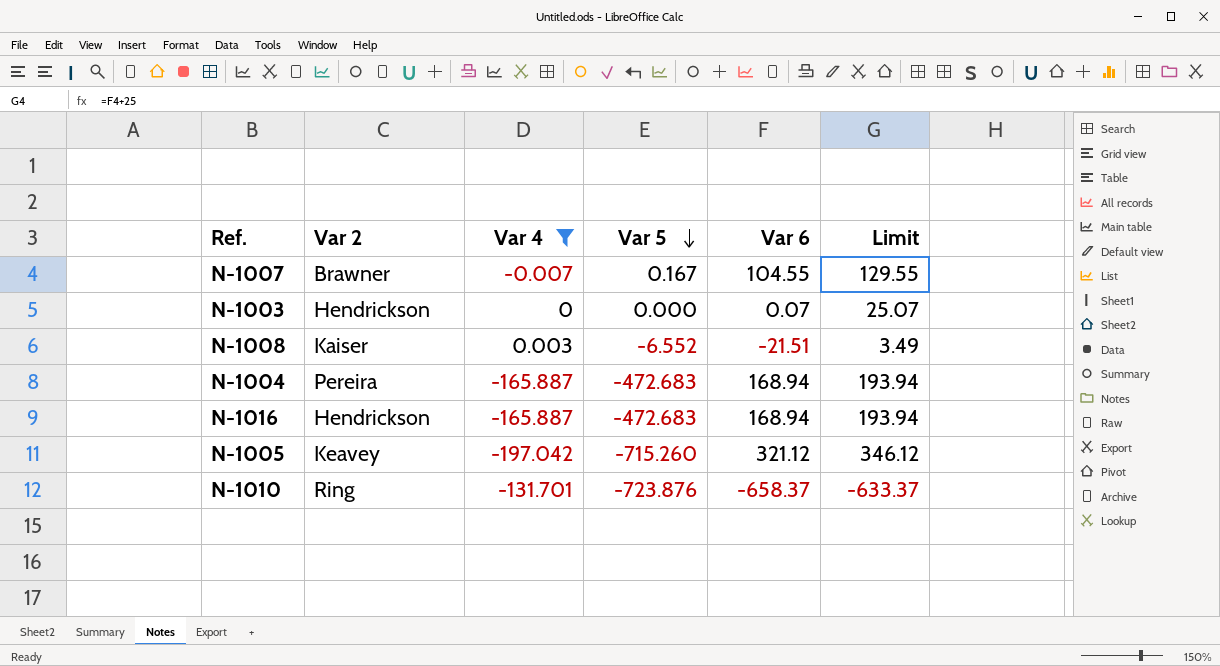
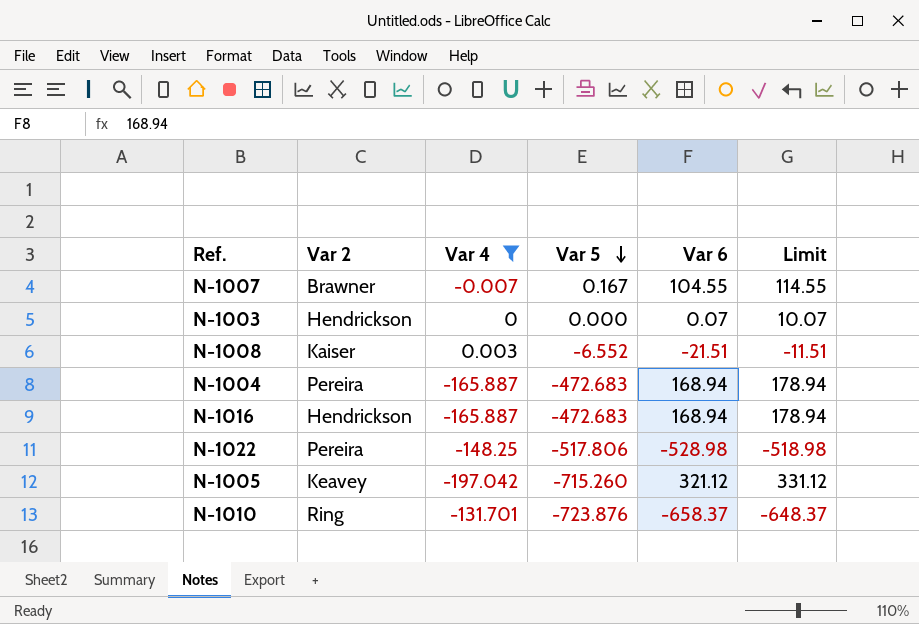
column Limit | formula: [Var 6] + 25 -> [Var 6] + 10
row N-1022: none -> Pereira | -148.25 | -517.806 | -528.98 | -518.98

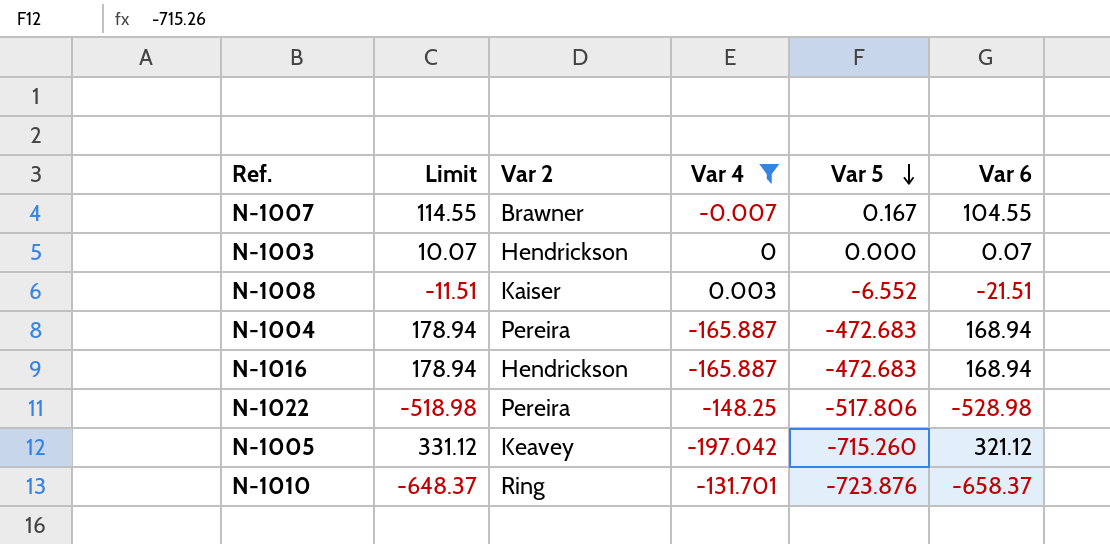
column Limit | position: 6 -> 2

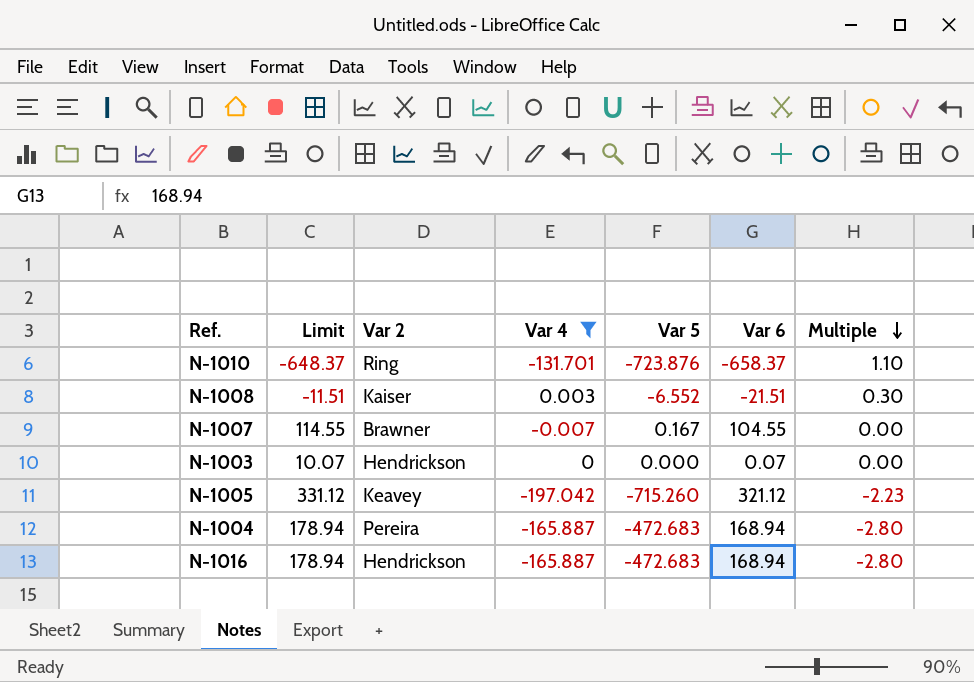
row order: Var 5 descending -> Multiple descending
column Multiple | formula: none -> [Var 5] / [Var 6]
row N-1022: -518.98 | Pereira | -148.25 | -517.806 | -528.98 -> none

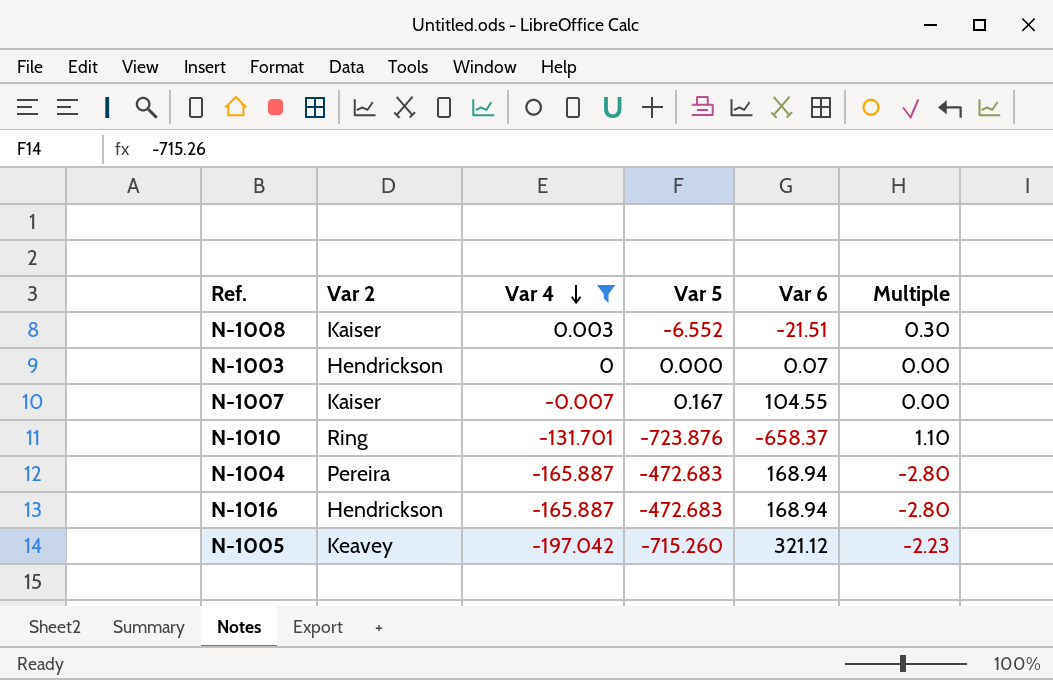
row order: Multiple descending -> Var 4 descending
column Limit | formula: [Var 6] + 10 -> none
N-1007 | Var 2: Brawner -> Kaiser

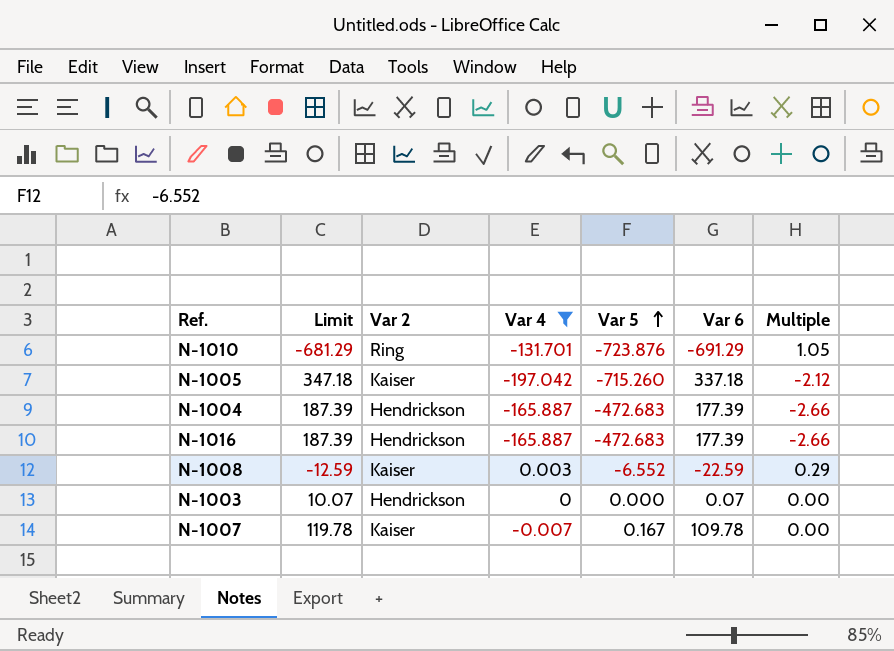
row order: Var 4 descending -> Var 5 ascending
column Limit | formula: none -> [Var 6] + 10
N-1010 | Var 6: -658.37 -> -691.29
N-1010 | Multiple: 1.10 -> 1.05
N-1005 | Var 2: Keavey -> Kaiser
N-1005 | Var 6: 321.12 -> 337.18
N-1005 | Multiple: -2.23 -> -2.12
N-1004 | Var 2: Pereira -> Hendrickson
N-1004 | Var 6: 168.94 -> 177.39
N-1004 | Multiple: -2.80 -> -2.66
N-1016 | Var 6: 168.94 -> 177.39
N-1016 | Multiple: -2.80 -> -2.66
N-1008 | Var 6: -21.51 -> -22.59
N-1008 | Multiple: 0.30 -> 0.29
N-1007 | Var 6: 104.55 -> 109.78

